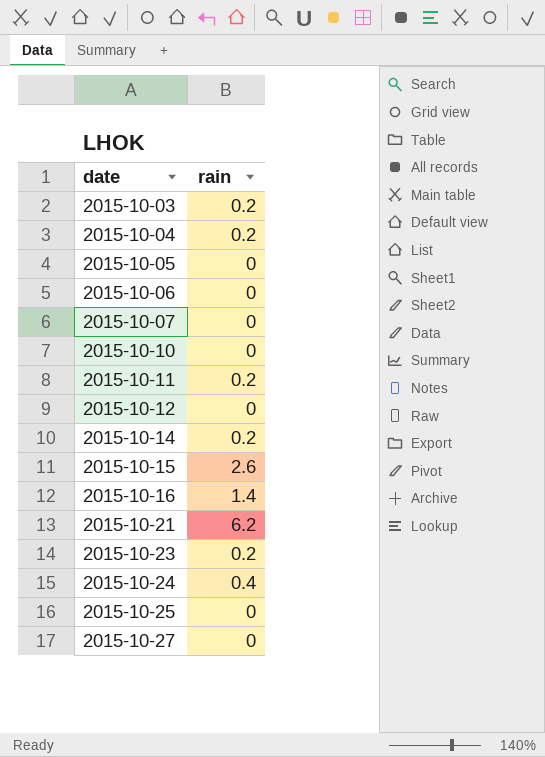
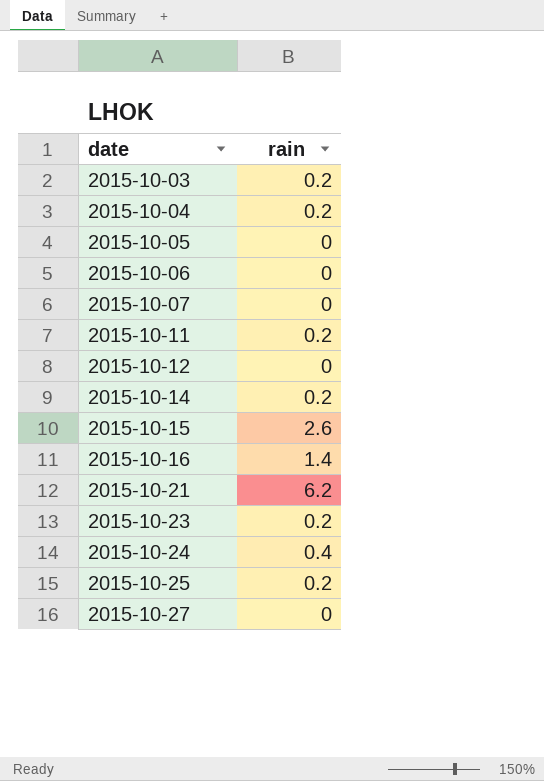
row 2015-10-10: 0 -> none
2015-10-25 | rain: 0 -> 0.2

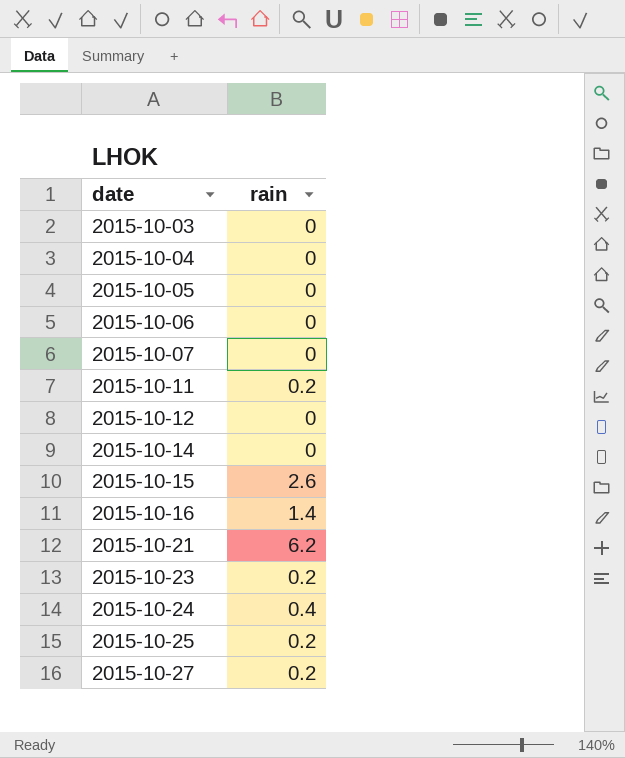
2015-10-03 | rain: 0.2 -> 0
2015-10-04 | rain: 0.2 -> 0
2015-10-14 | rain: 0.2 -> 0
2015-10-27 | rain: 0 -> 0.2

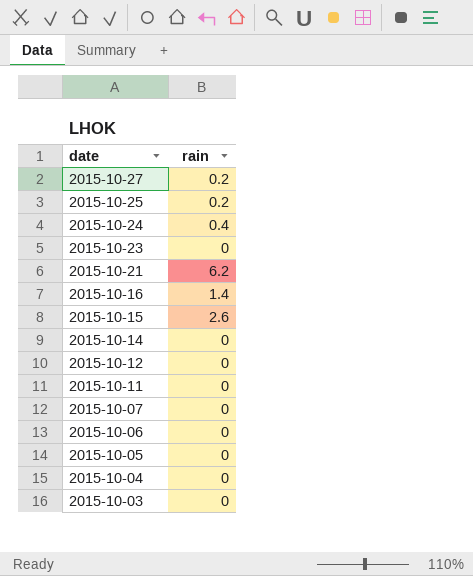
row order: date ascending -> date descending
2015-10-23 | rain: 0.2 -> 0
2015-10-11 | rain: 0.2 -> 0

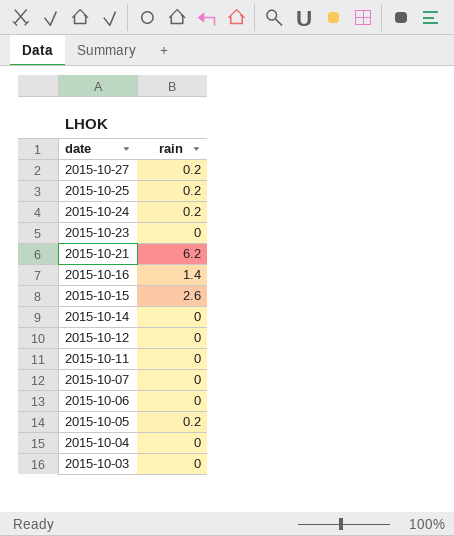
2015-10-24 | rain: 0.4 -> 0.2
2015-10-05 | rain: 0 -> 0.2

